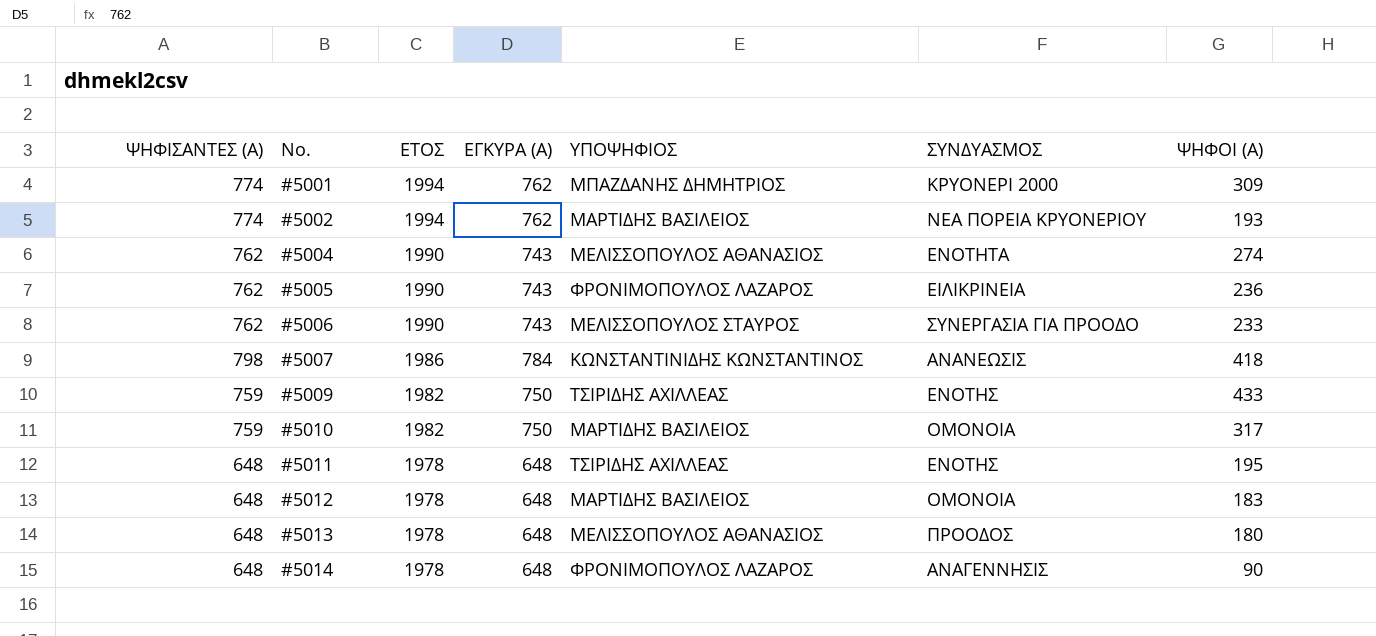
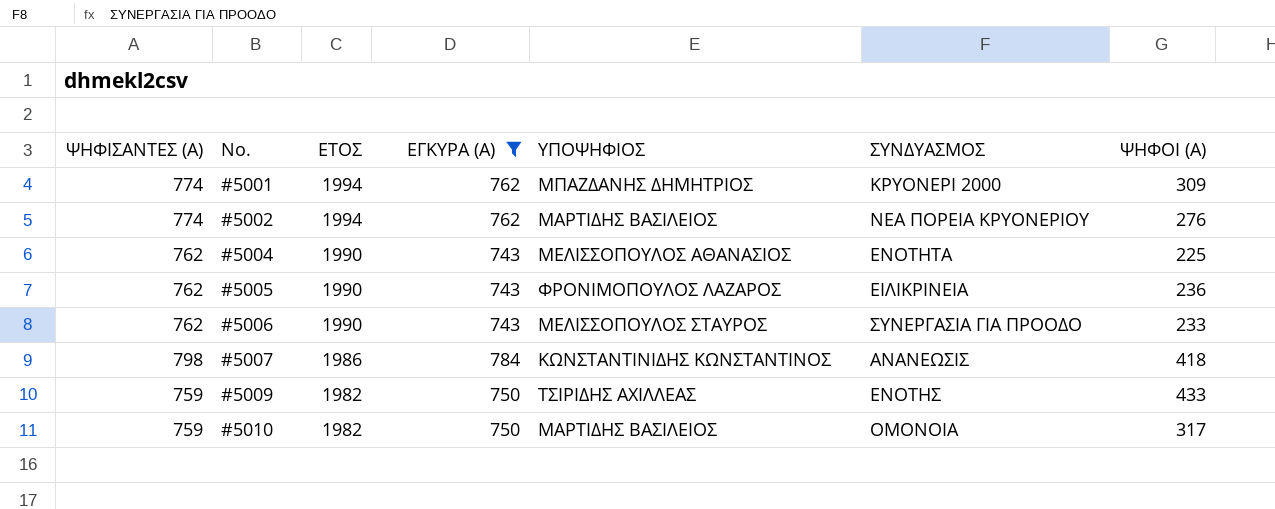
filter: none -> ΕΓΚΥΡΑ (Α) != 648
#5002 | ΨΗΦΟΙ (Α): 193 -> 276
#5004 | ΨΗΦΟΙ (Α): 274 -> 225

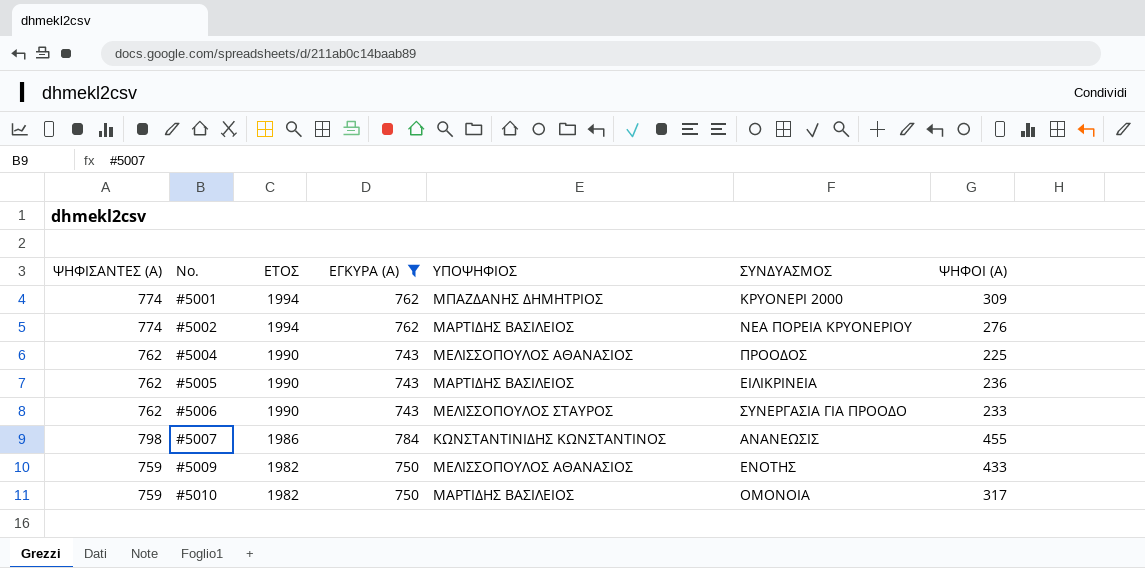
#5004 | ΣΥΝΔΥΑΣΜΟΣ: ΕΝΟΤΗΤΑ -> ΠΡΟΟΔΟΣ
#5005 | ΥΠΟΨΗΦΙΟΣ: ΦΡΟΝΙΜΟΠΟΥΛΟΣ ΛΑΖΑΡΟΣ -> ΜΑΡΤΙΔΗΣ ΒΑΣΙΛΕΙΟΣ
#5007 | ΨΗΦΟΙ (Α): 418 -> 455
#5009 | ΥΠΟΨΗΦΙΟΣ: ΤΣΙΡΙΔΗΣ ΑΧΙΛΛΕΑΣ -> ΜΕΛΙΣΣΟΠΟΥΛΟΣ ΑΘΑΝΑΣΙΟΣ

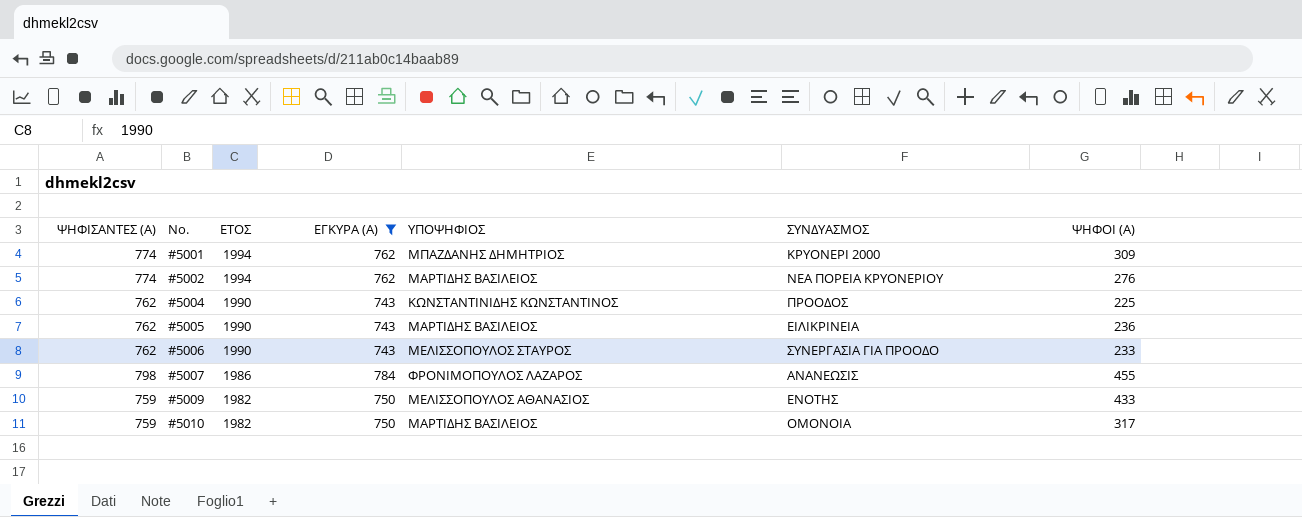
#5004 | ΥΠΟΨΗΦΙΟΣ: ΜΕΛΙΣΣΟΠΟΥΛΟΣ ΑΘΑΝΑΣΙΟΣ -> ΚΩΝΣΤΑΝΤΙΝΙΔΗΣ ΚΩΝΣΤΑΝΤΙΝΟΣ
#5007 | ΥΠΟΨΗΦΙΟΣ: ΚΩΝΣΤΑΝΤΙΝΙΔΗΣ ΚΩΝΣΤΑΝΤΙΝΟΣ -> ΦΡΟΝΙΜΟΠΟΥΛΟΣ ΛΑΖΑΡΟΣ

